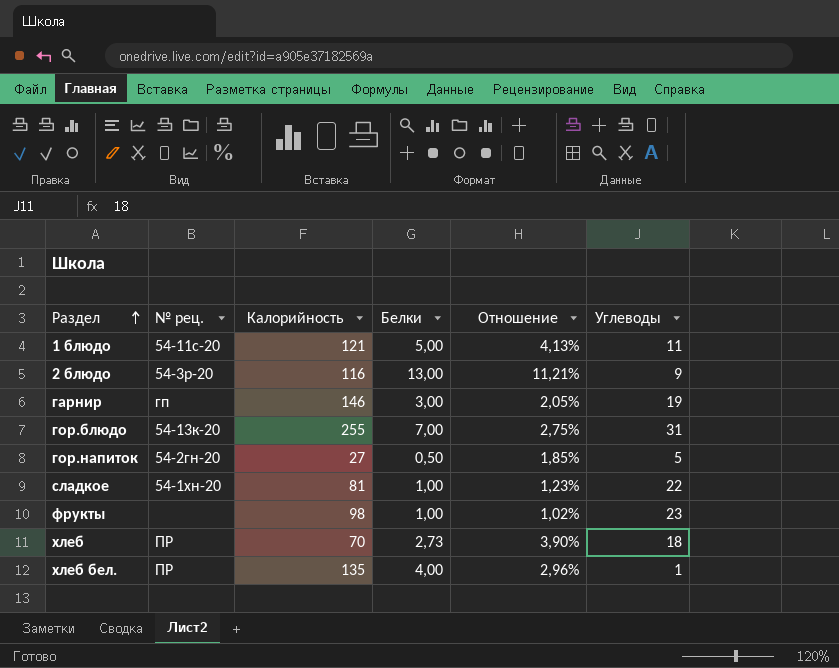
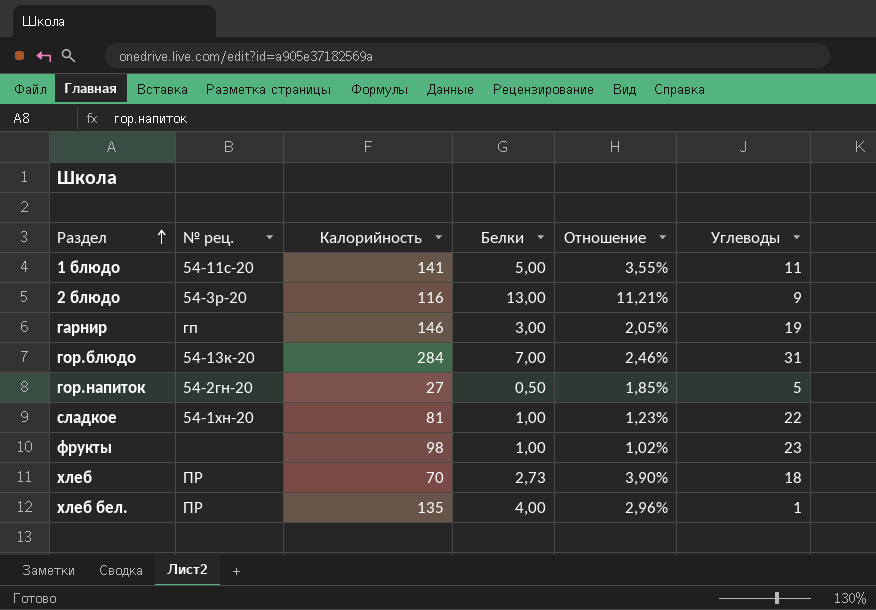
1 блюдо | Калорийность: 121 -> 141
1 блюдо | Отношение: 4,13% -> 3,55%
гор.блюдо | Калорийность: 255 -> 284
гор.блюдо | Отношение: 2,75% -> 2,46%

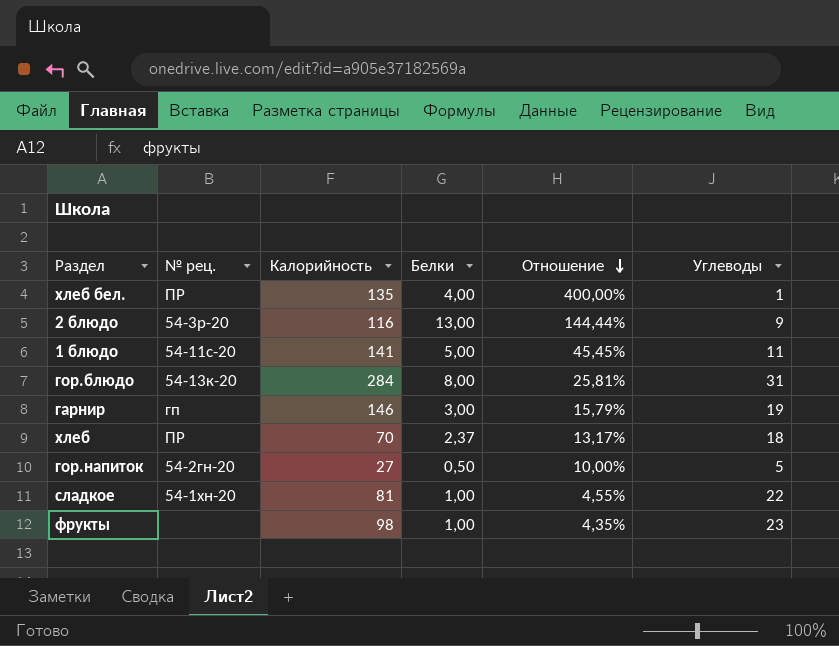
row order: Раздел ascending -> Отношение descending
column Отношение | formula: [Белки] / [Калорийность] -> [Белки] / [Углеводы]
гор.блюдо | Белки: 7,00 -> 8,00
хлеб | Белки: 2,73 -> 2,37

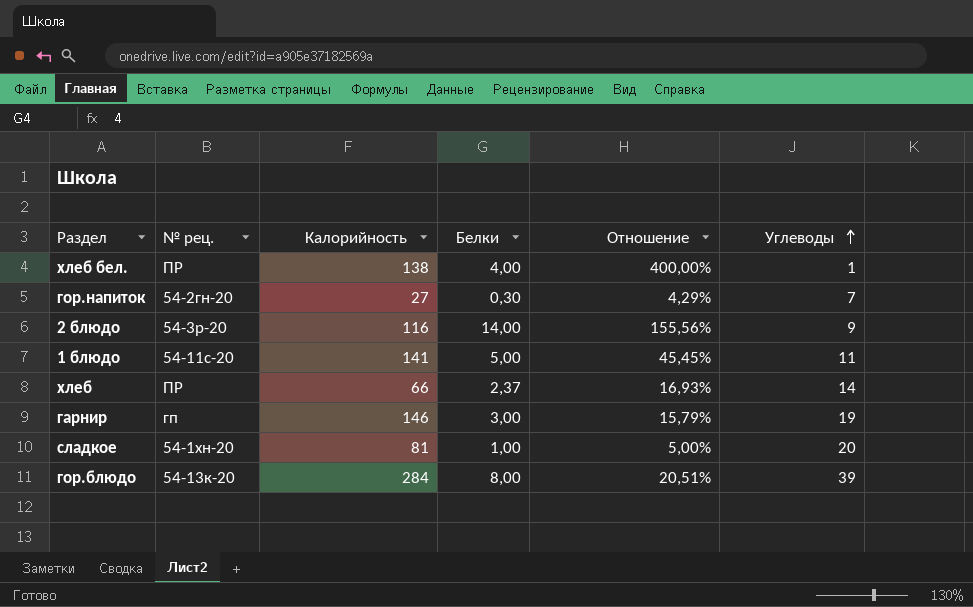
row order: Отношение descending -> Углеводы ascending
row фрукты: none | 98 | 1,00 | 4,35% | 23 -> none
хлеб бел. | Калорийность: 135 -> 138
гор.напиток | Белки: 0,50 -> 0,30
гор.напиток | Отношение: 10,00% -> 4,29%
гор.напиток | Углеводы: 5 -> 7
2 блюдо | Белки: 13,00 -> 14,00
2 блюдо | Отношение: 144,44% -> 155,56%
хлеб | Калорийность: 70 -> 66
хлеб | Отношение: 13,17% -> 16,93%
хлеб | Углеводы: 18 -> 14
сладкое | Отношение: 4,55% -> 5,00%
сладкое | Углеводы: 22 -> 20
гор.блюдо | Отношение: 25,81% -> 20,51%
гор.блюдо | Углеводы: 31 -> 39

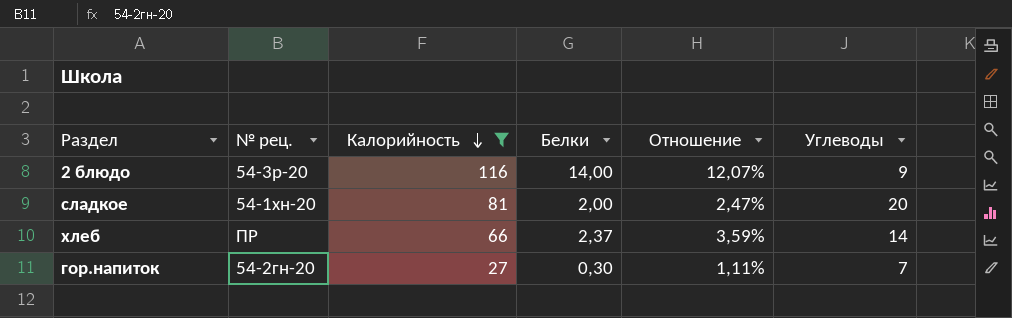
filter: none -> Калорийность <= 116
row order: Углеводы ascending -> Калорийность descending
column Отношение | formula: [Белки] / [Углеводы] -> [Белки] / [Калорийность]
сладкое | Белки: 1,00 -> 2,00

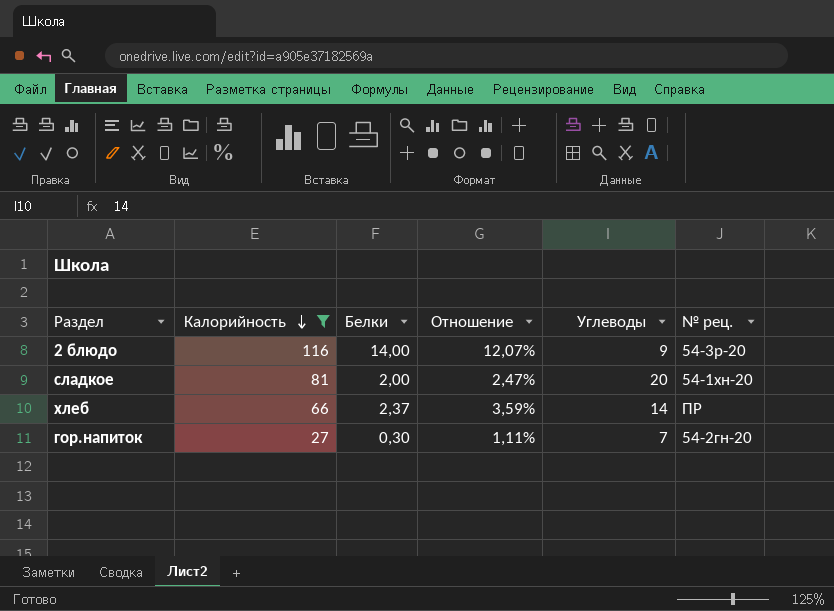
column № рец. | position: 2 -> 6

